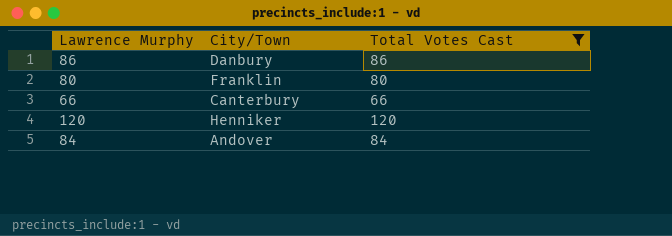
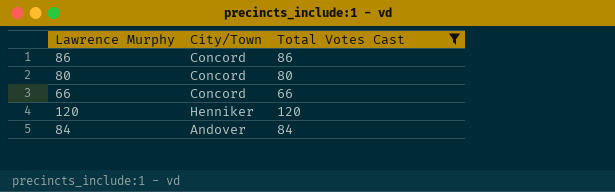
86 | City/Town: Danbury -> Concord
80 | City/Town: Franklin -> Concord
66 | City/Town: Canterbury -> Concord

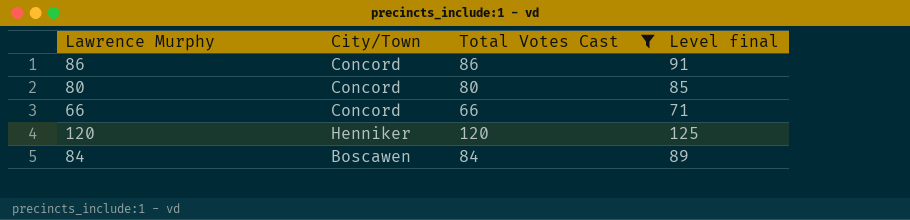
column Level final | formula: none -> [Total Votes Cast] + 5
84 | City/Town: Andover -> Boscawen

